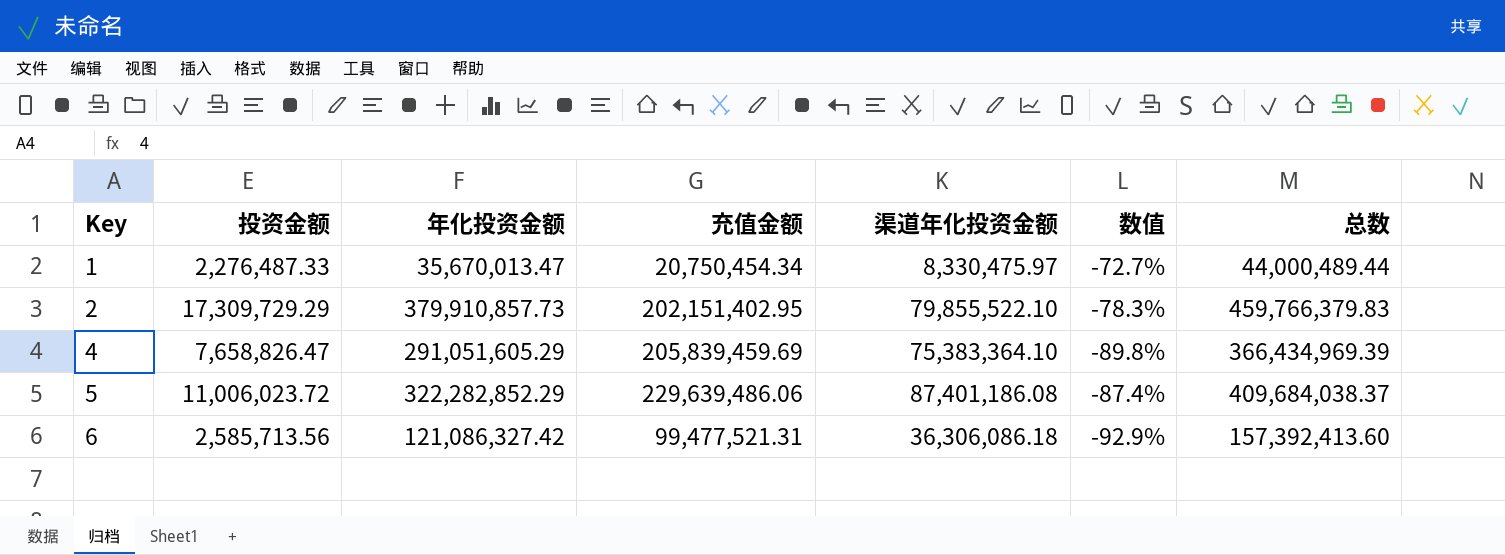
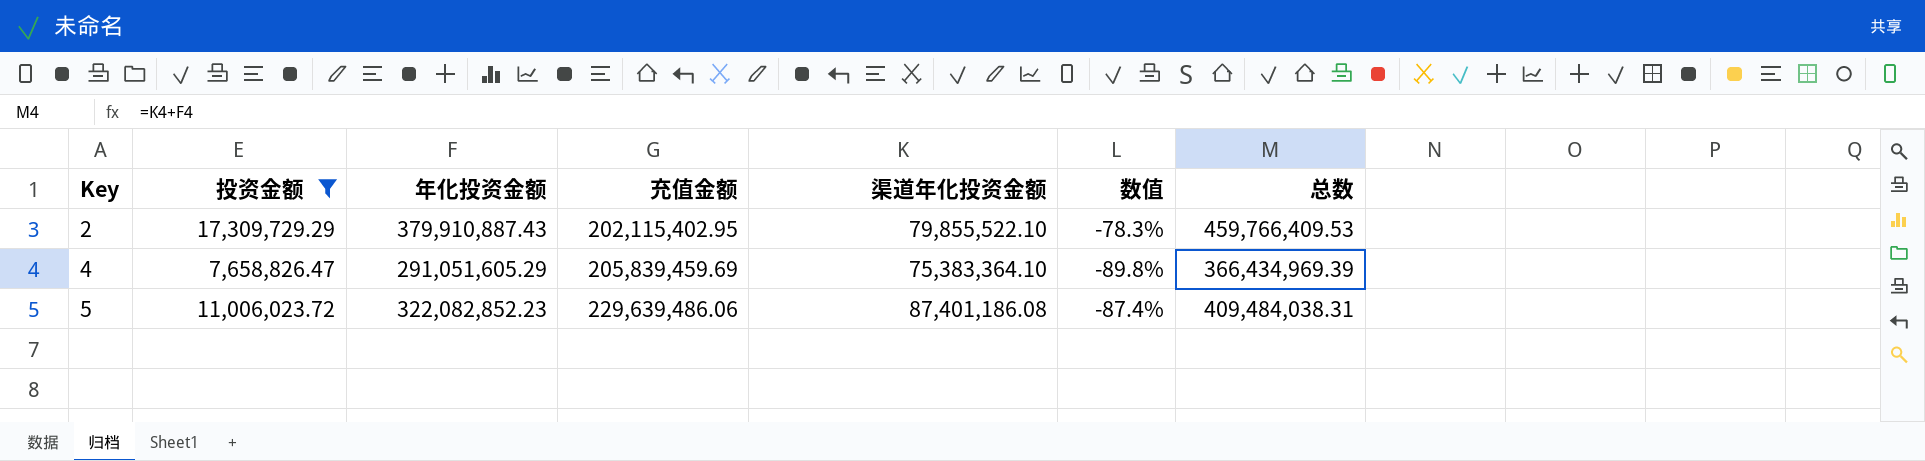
filter: none -> 投资金额 >= 7,658,826.47
2 | 年化投资金额: 379,910,857.73 -> 379,910,887.43
2 | 充值金额: 202,151,402.95 -> 202,115,402.95
2 | 总数: 459,766,379.83 -> 459,766,409.53
5 | 年化投资金额: 322,282,852.29 -> 322,082,852.23
5 | 总数: 409,684,038.37 -> 409,484,038.31

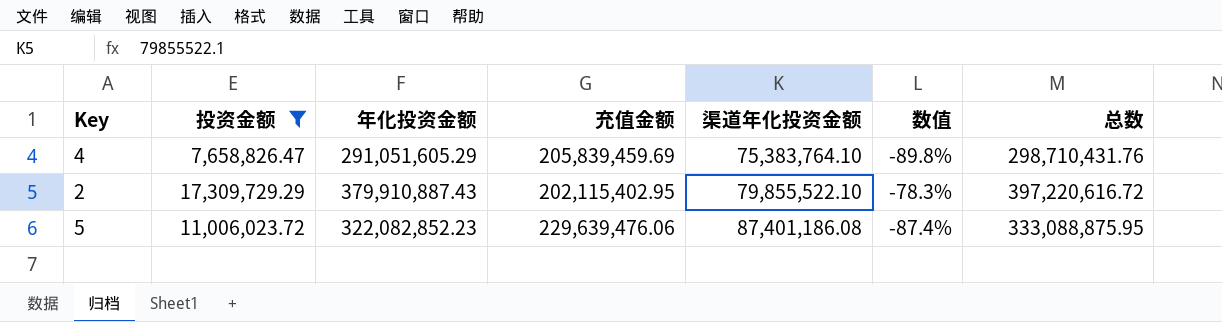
row order: Key ascending -> 渠道年化投资金额 ascending
column 总数 | formula: [年化投资金额] + [渠道年化投资金额] -> [投资金额] + [年化投资金额]
4 | 渠道年化投资金额: 75,383,364.10 -> 75,383,764.10
5 | 充值金额: 229,639,486.06 -> 229,639,476.06

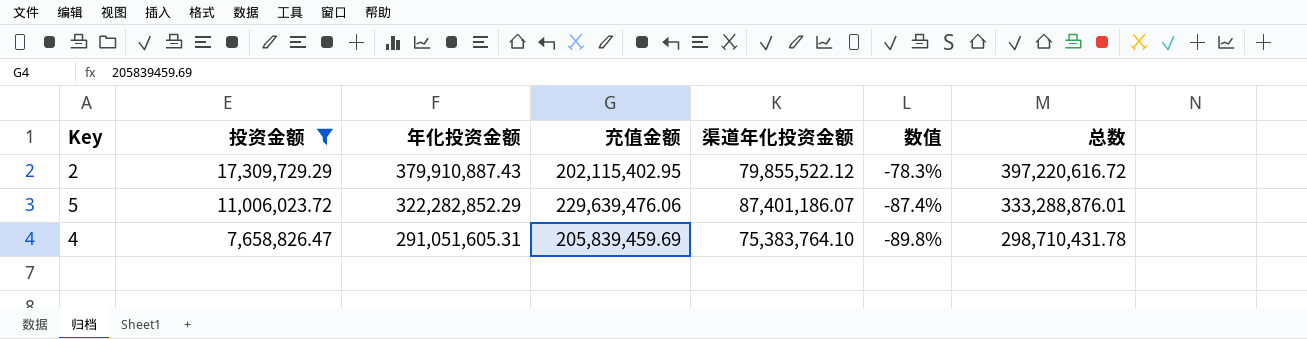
row order: 渠道年化投资金额 ascending -> 投资金额 descending
2 | 渠道年化投资金额: 79,855,522.10 -> 79,855,522.12
5 | 年化投资金额: 322,082,852.23 -> 322,282,852.29
5 | 渠道年化投资金额: 87,401,186.08 -> 87,401,186.07
5 | 总数: 333,088,875.95 -> 333,288,876.01
4 | 年化投资金额: 291,051,605.29 -> 291,051,605.31
4 | 总数: 298,710,431.76 -> 298,710,431.78

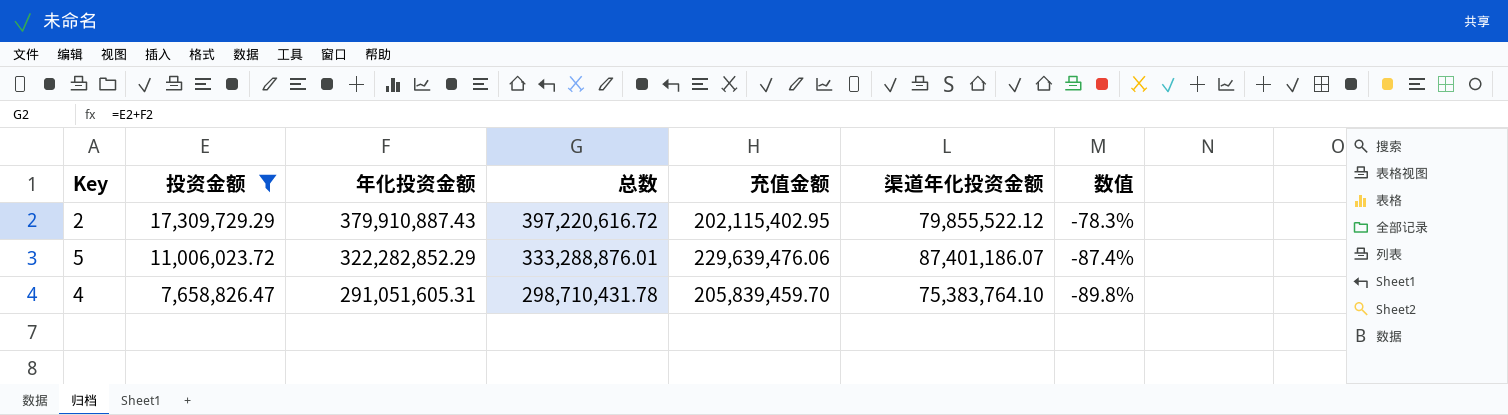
column 总数 | position: 7 -> 4
4 | 充值金额: 205,839,459.69 -> 205,839,459.70

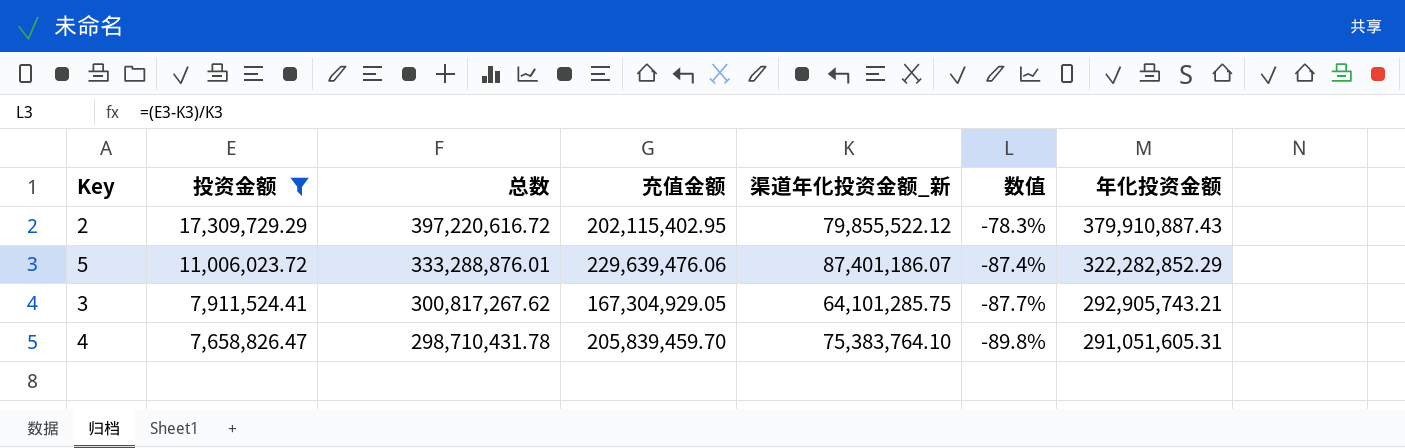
column name: 渠道年化投资金额 -> 渠道年化投资金额_新
column 年化投资金额 | position: 3 -> 7
row 3: none -> 7,911,524.41 | 300,817,267.62 | 167,304,929.05 | 64,101,285.75 | -87.7% | 292,905,743.21

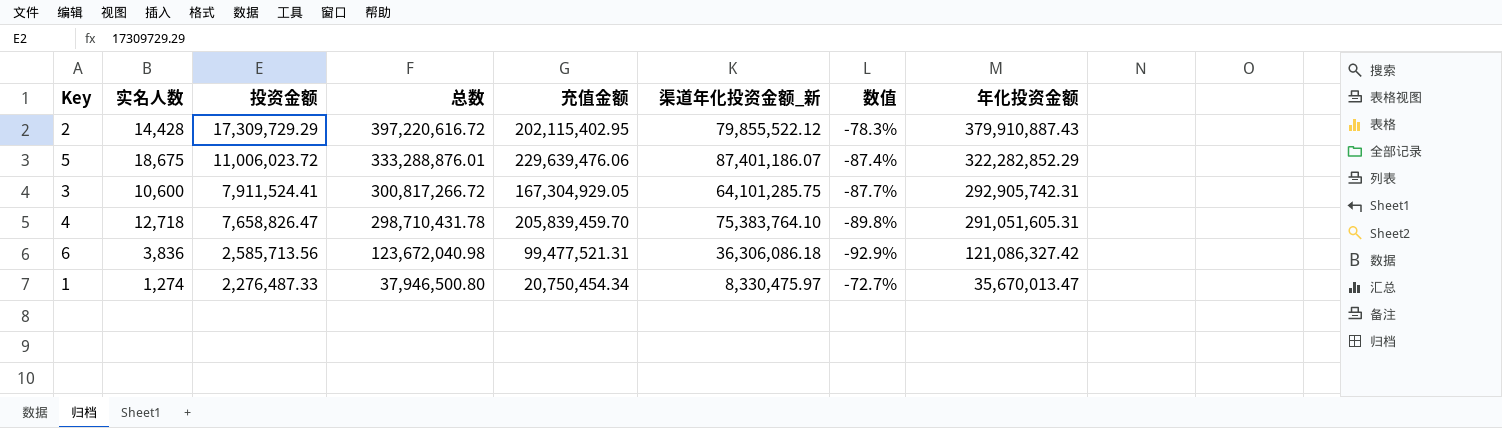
filter: 投资金额 >= 7,658,826.47 -> none
column 实名人数 | position: none -> 2
3 | 总数: 300,817,267.62 -> 300,817,266.72
3 | 年化投资金额: 292,905,743.21 -> 292,905,742.31

